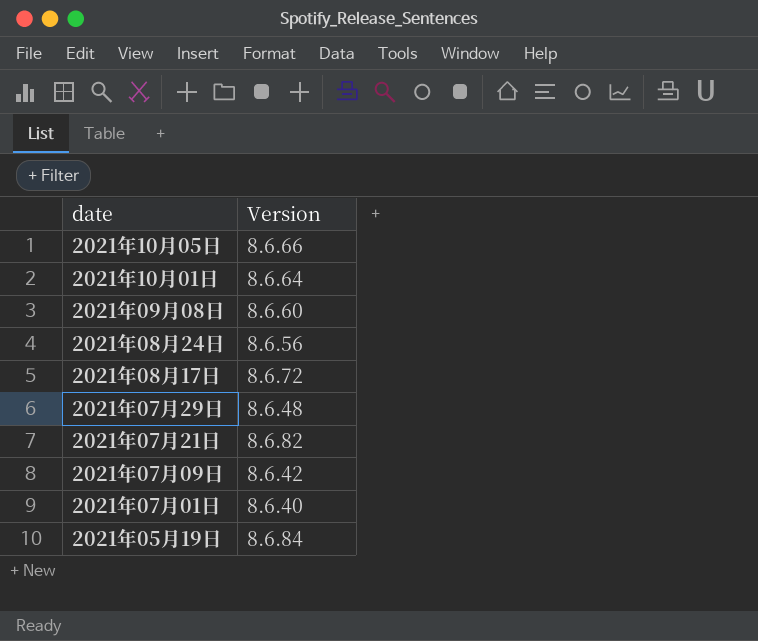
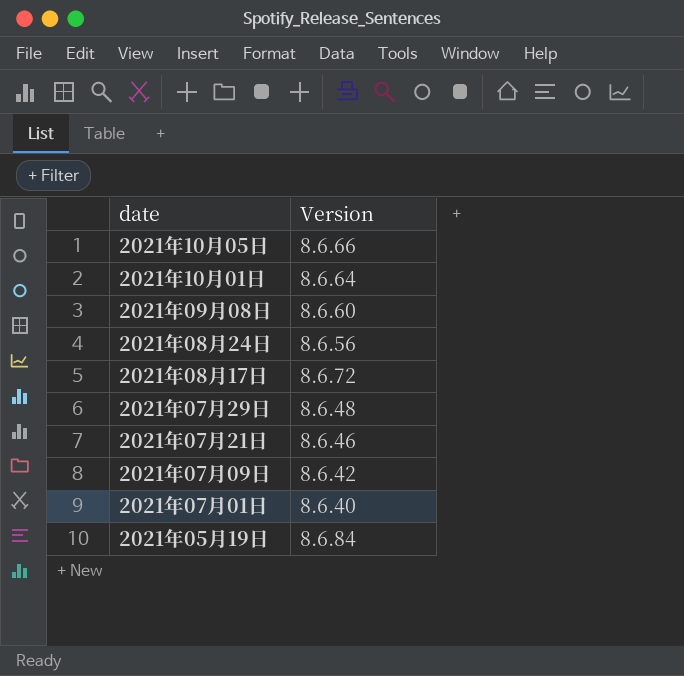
2021年07月21日 | Version: 8.6.82 -> 8.6.46

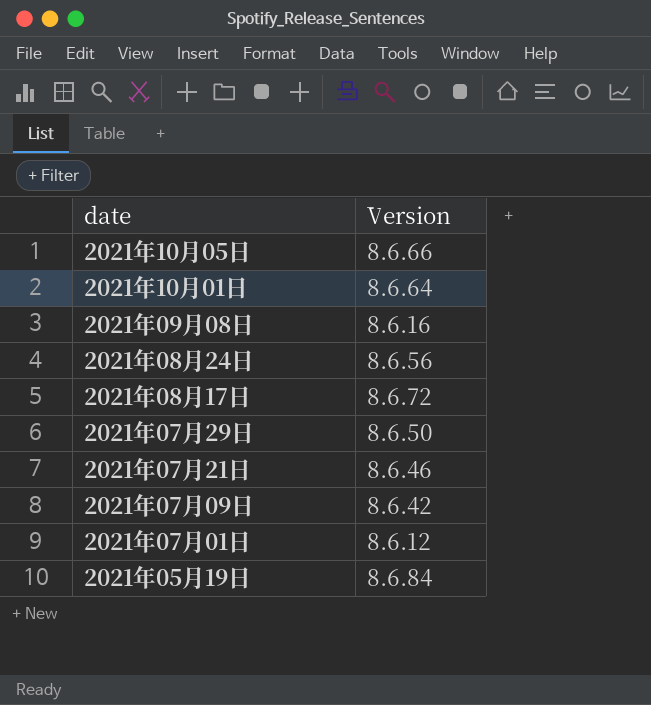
2021年09月08日 | Version: 8.6.60 -> 8.6.16
2021年07月29日 | Version: 8.6.48 -> 8.6.50
2021年07月01日 | Version: 8.6.40 -> 8.6.12

